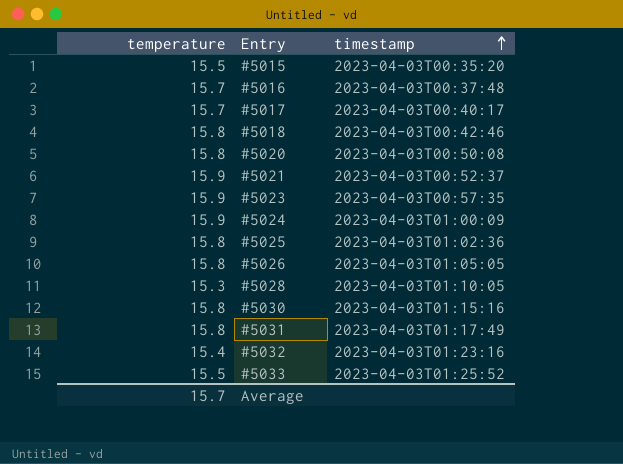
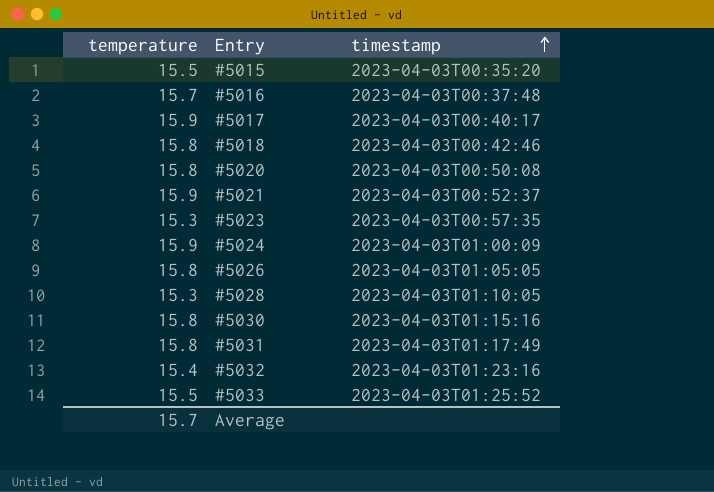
row #5025: 15.8 | 2023-04-03T01:02:36 -> none
#5017 | temperature: 15.7 -> 15.9
#5023 | temperature: 15.9 -> 15.3

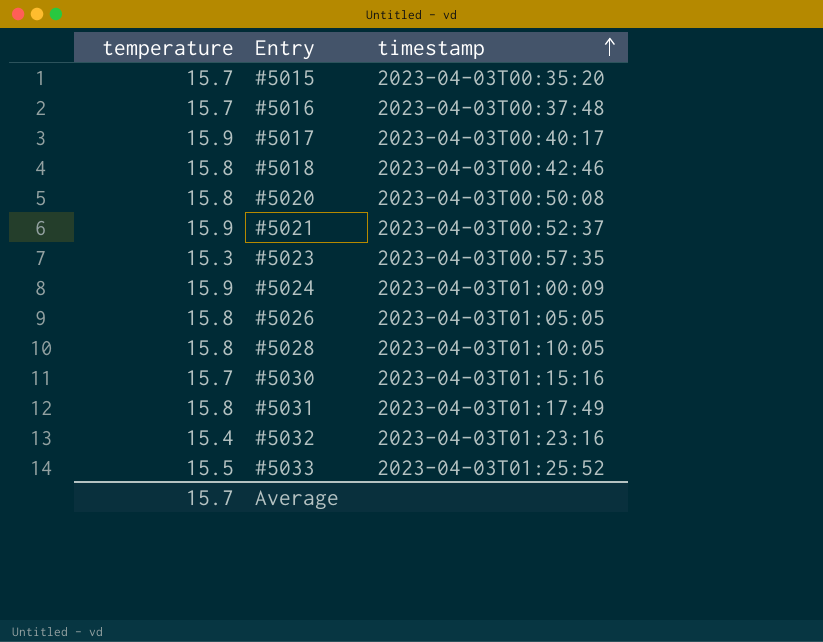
#5015 | temperature: 15.5 -> 15.7
#5028 | temperature: 15.3 -> 15.8
#5030 | temperature: 15.8 -> 15.7

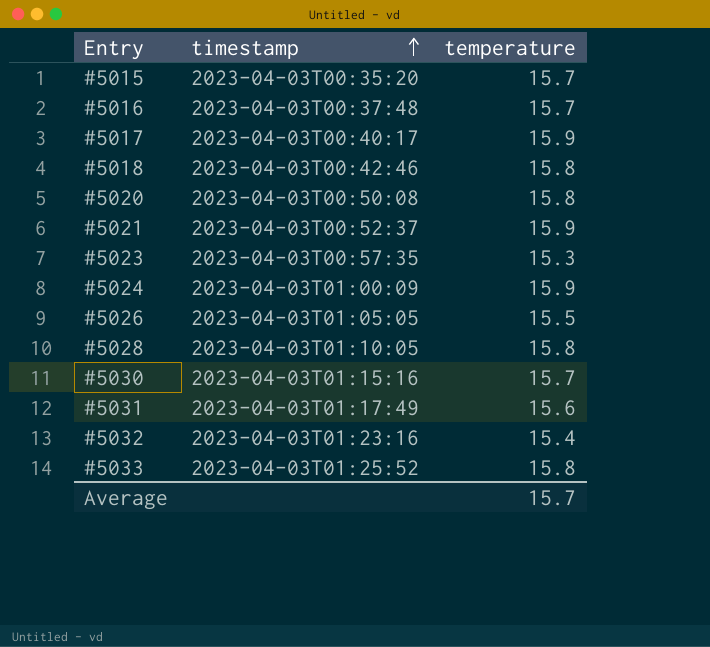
column temperature | position: 1 -> 3
#5026 | temperature: 15.8 -> 15.5
#5031 | temperature: 15.8 -> 15.6
#5033 | temperature: 15.5 -> 15.8

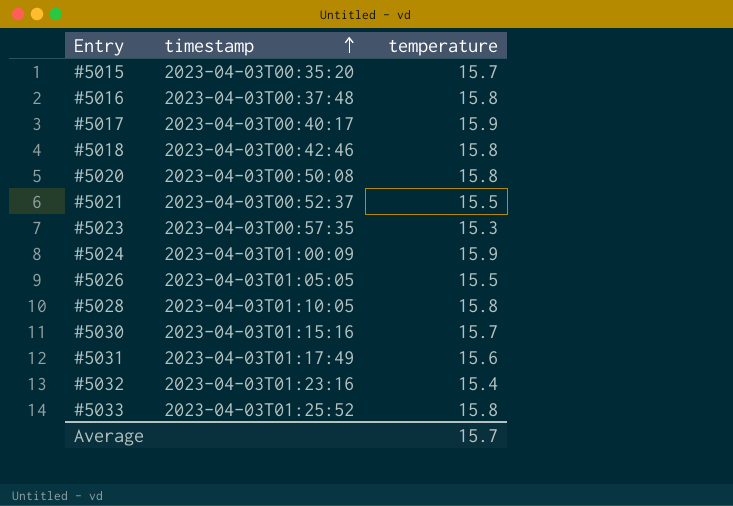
#5016 | temperature: 15.7 -> 15.8
#5021 | temperature: 15.9 -> 15.5

